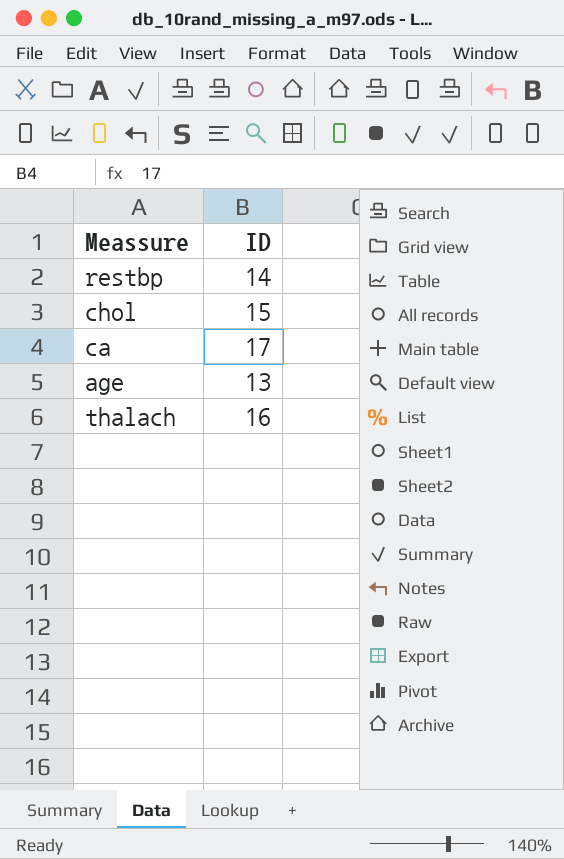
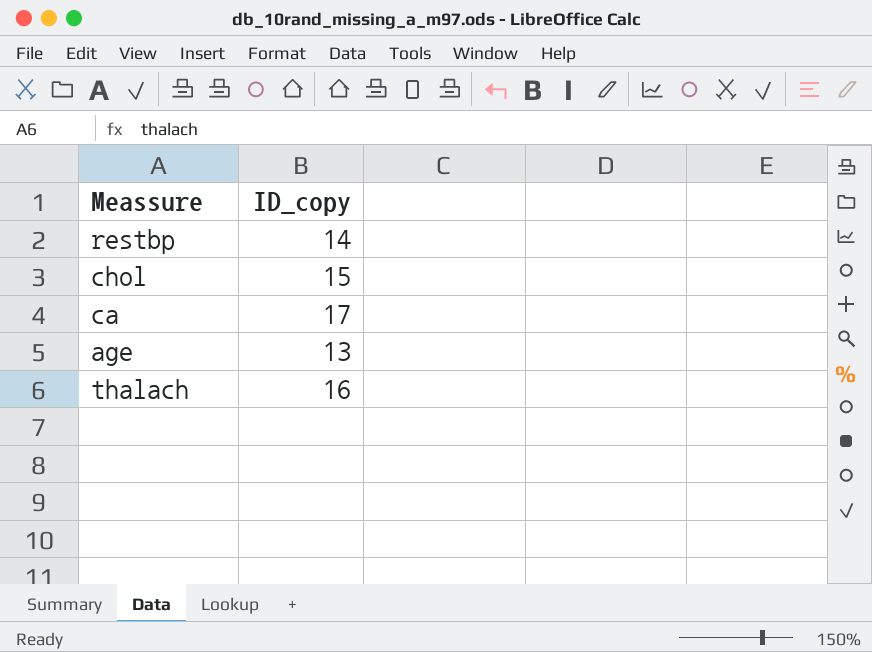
column name: ID -> ID_copy

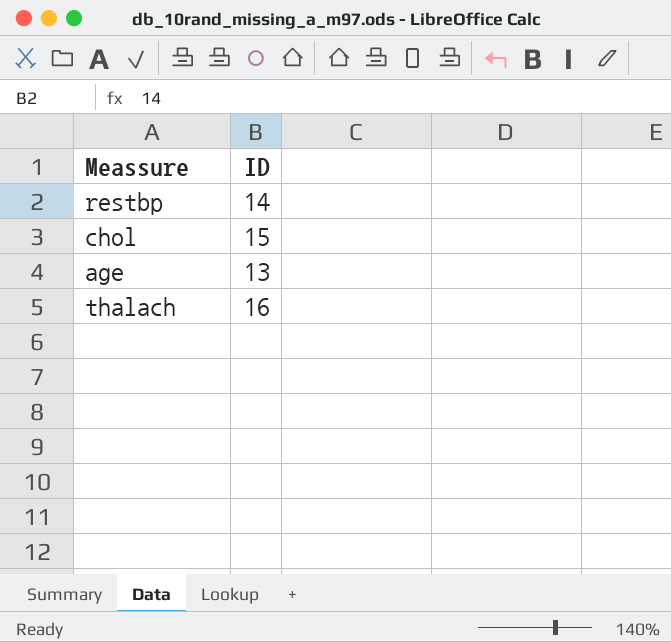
column name: ID_copy -> ID
row ca: 17 -> none

